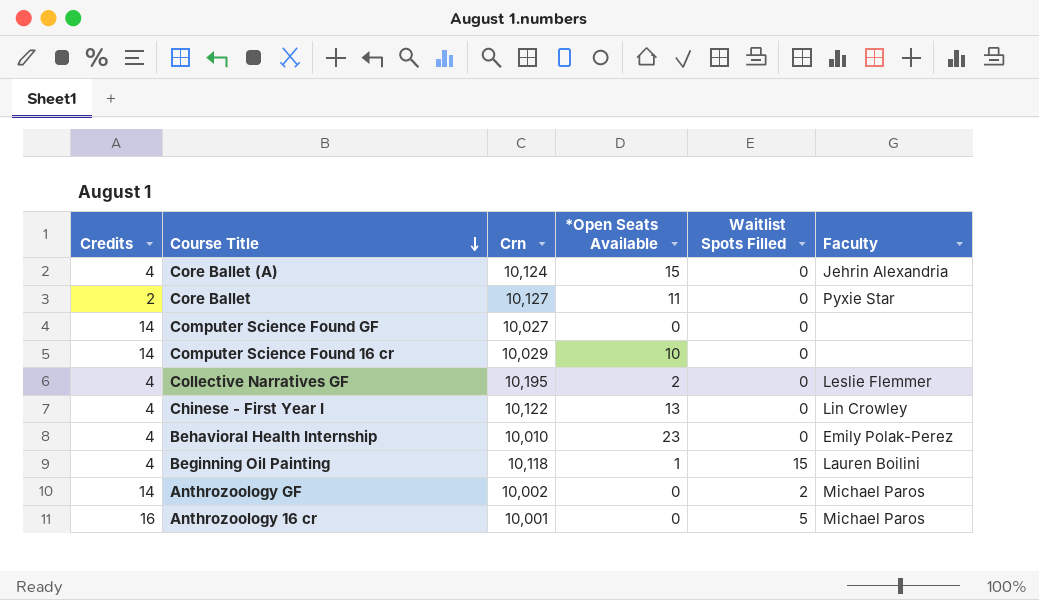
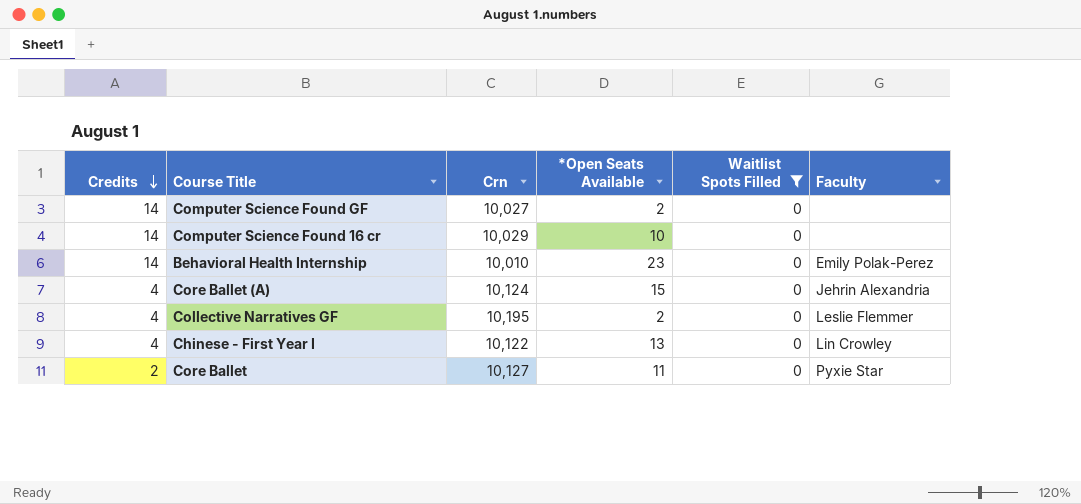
filter: none -> Waitlist Spots Filled = 0
row order: Course Title descending -> Credits descending
Computer Science Found GF | *Open Seats Available: 0 -> 2
Behavioral Health Internship | Credits: 4 -> 14

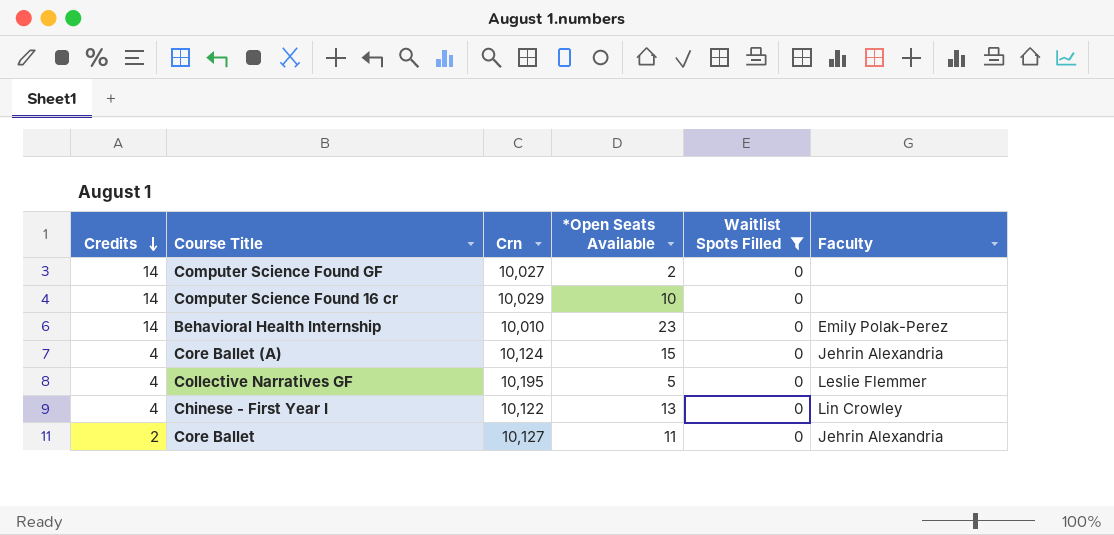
Collective Narratives GF | *Open Seats Available: 2 -> 5
Core Ballet | Faculty: Pyxie Star -> Jehrin Alexandria

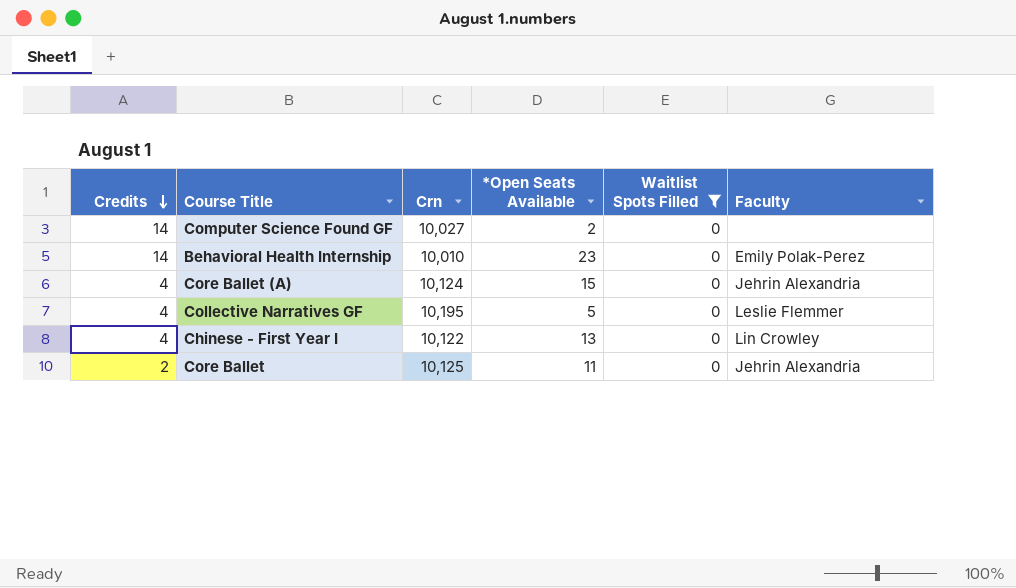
row Computer Science Found 16 cr: 14 | 10,029 | 10 | 0 | none -> none
Core Ballet | Crn: 10,127 -> 10,125

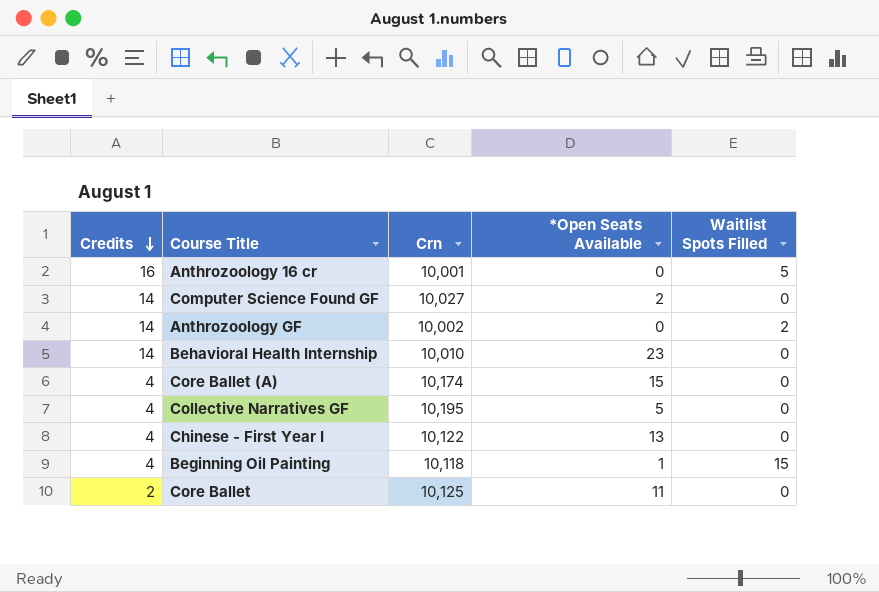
filter: Waitlist Spots Filled = 0 -> none
column Faculty | position: 6 -> none
Core Ballet (A) | Crn: 10,124 -> 10,174

